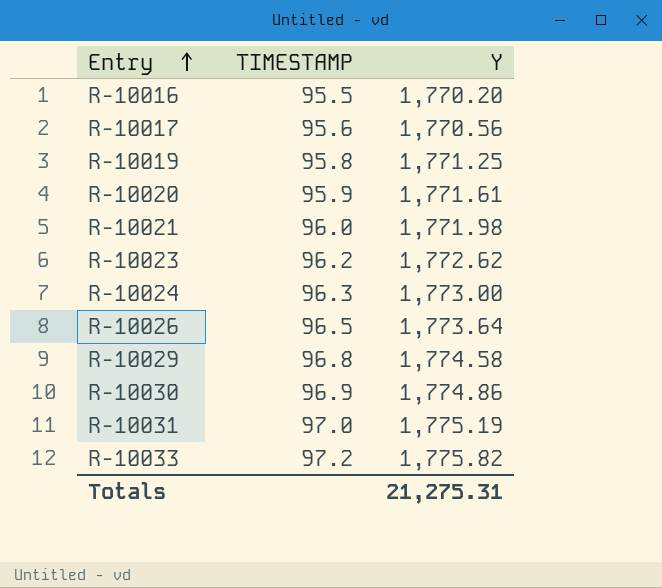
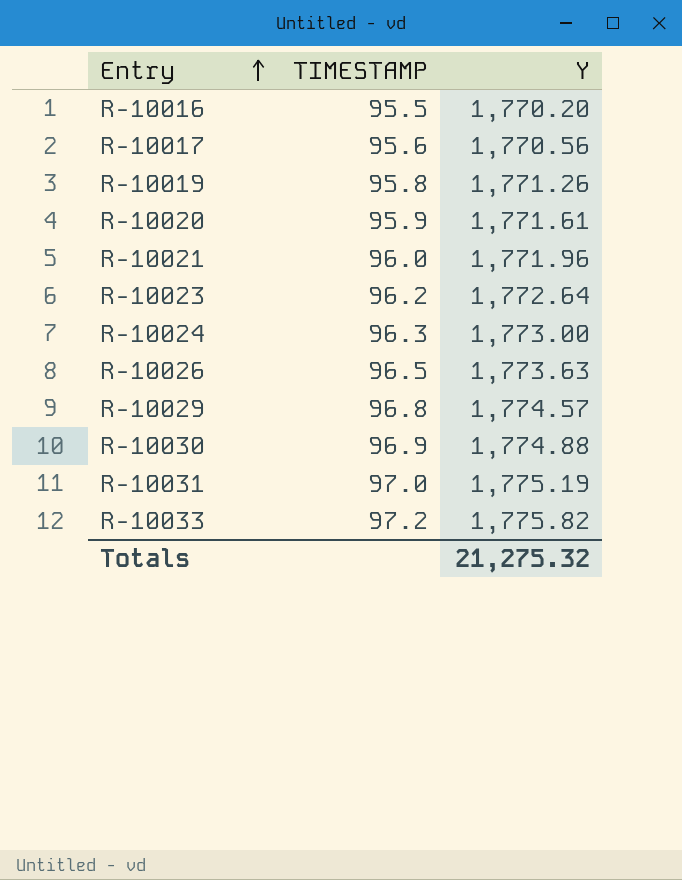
R-10019 | Y: 1,771.25 -> 1,771.26
R-10021 | Y: 1,771.98 -> 1,771.96
R-10023 | Y: 1,772.62 -> 1,772.64
R-10026 | Y: 1,773.64 -> 1,773.63
R-10029 | Y: 1,774.58 -> 1,774.57
R-10030 | Y: 1,774.86 -> 1,774.88
Totals | Y: 21,275.31 -> 21,275.32

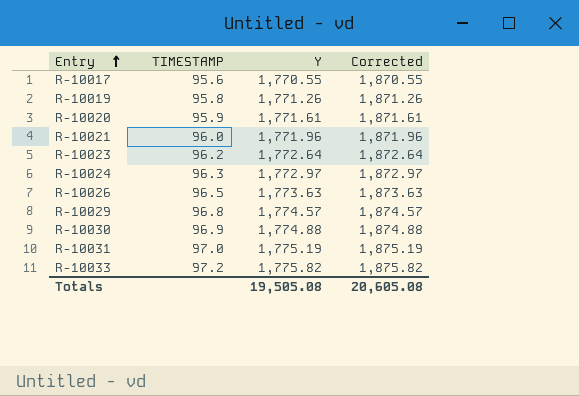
column Corrected | formula: none -> [Y] + 100
row R-10016: 95.5 | 1,770.20 -> none
R-10017 | Y: 1,770.56 -> 1,770.55
R-10024 | Y: 1,773.00 -> 1,772.97
Totals | Y: 21,275.32 -> 19,505.08

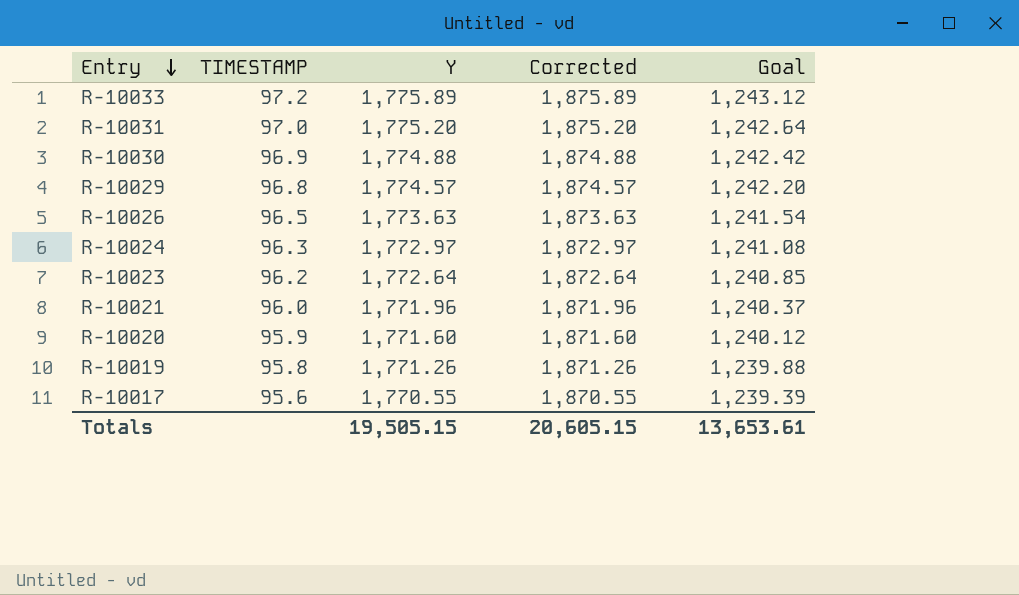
row order: Entry ascending -> Entry descending
column Goal | formula: none -> [Y] * 0.7
R-10033 | Y: 1,775.82 -> 1,775.89
R-10033 | Corrected: 1,875.82 -> 1,875.89
R-10031 | Y: 1,775.19 -> 1,775.20
R-10031 | Corrected: 1,875.19 -> 1,875.20
R-10020 | Y: 1,771.61 -> 1,771.60
R-10020 | Corrected: 1,871.61 -> 1,871.60
Totals | Y: 19,505.08 -> 19,505.15
Totals | Corrected: 20,605.08 -> 20,605.15

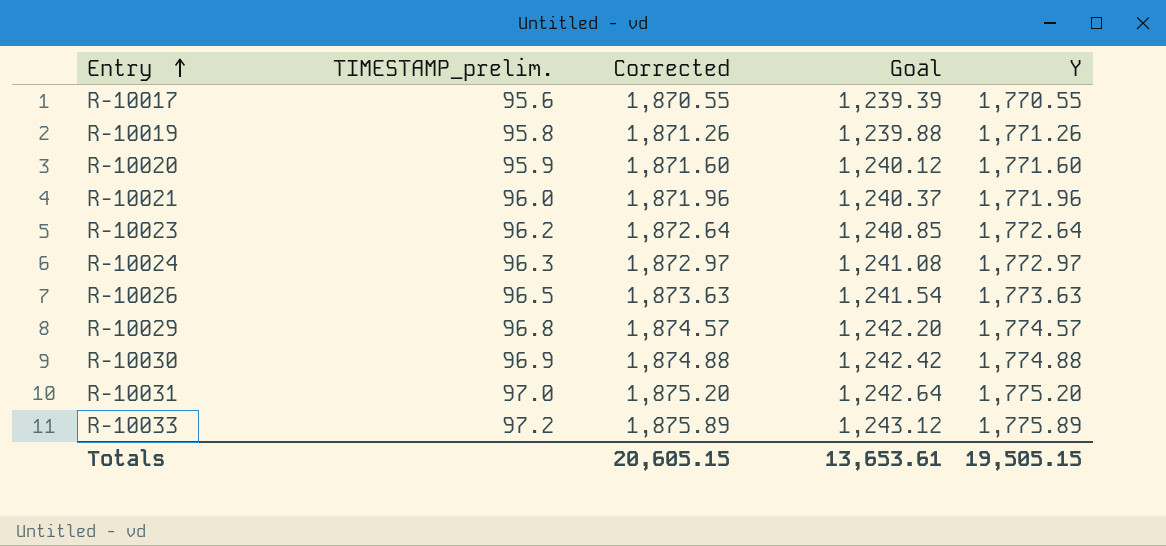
row order: Entry descending -> Entry ascending
column name: TIMESTAMP -> TIMESTAMP_prelim.
column Y | position: 3 -> 5

